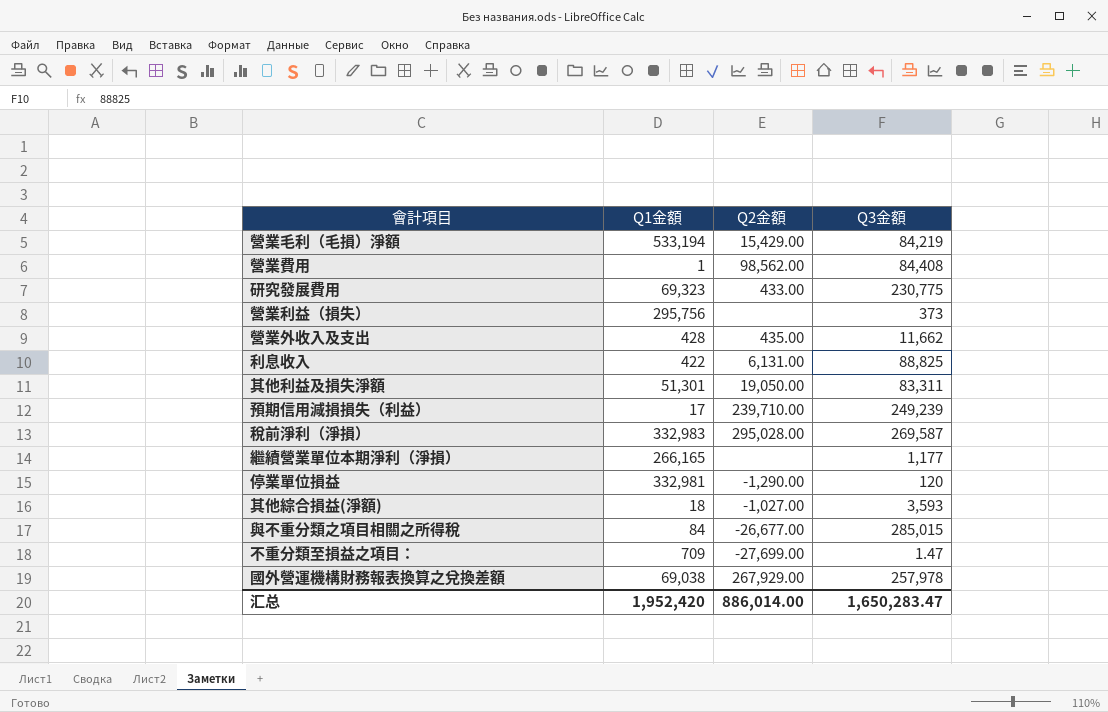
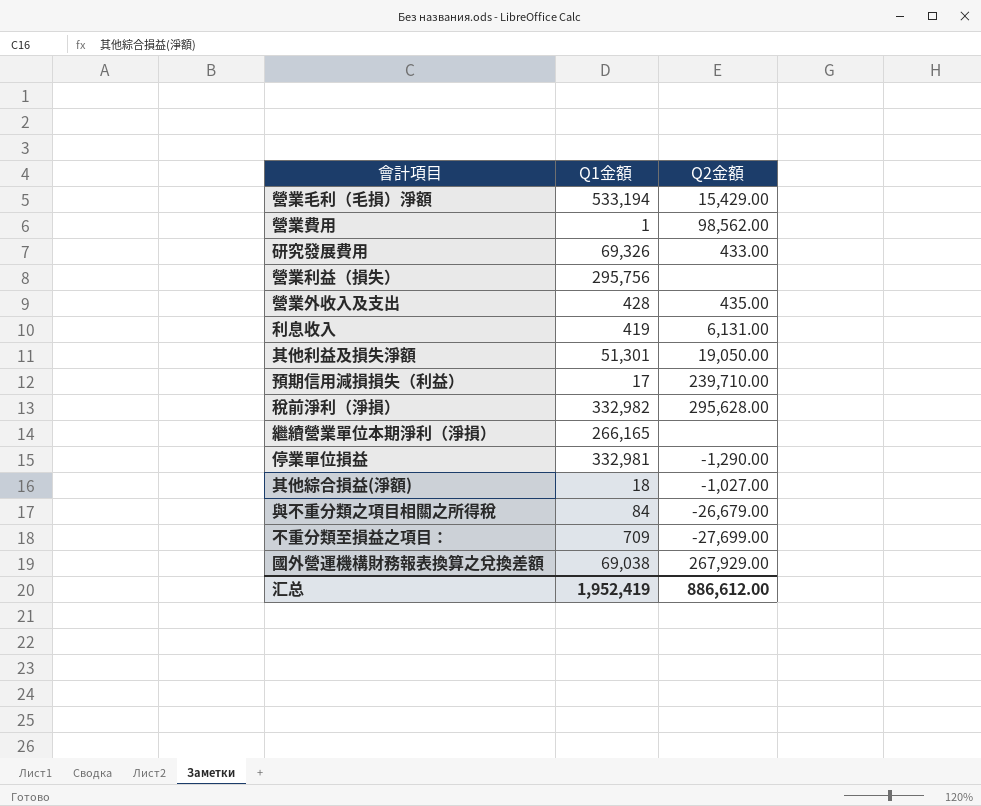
column Q3金額 | position: 4 -> none
研究發展費用 | Q1金額: 69,323 -> 69,326
利息收入 | Q1金額: 422 -> 419
稅前淨利（淨損） | Q1金額: 332,983 -> 332,982
稅前淨利（淨損） | Q2金額: 295,028.00 -> 295,628.00
與不重分類之項目相關之所得稅 | Q2金額: -26,677.00 -> -26,679.00
汇总 | Q1金額: 1,952,420 -> 1,952,419
汇总 | Q2金額: 886,014.00 -> 886,612.00

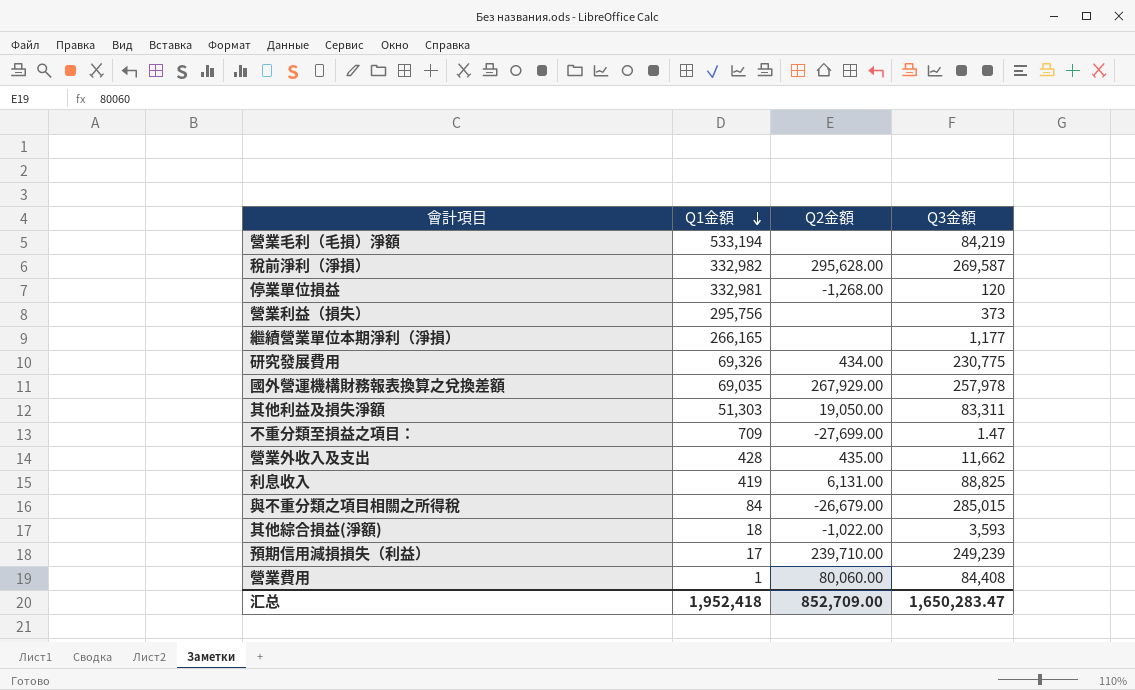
row order: none -> Q1金額 descending
column Q3金額 | position: none -> 4
營業毛利（毛損）淨額 | Q2金額: 15,429.00 -> none
停業單位損益 | Q2金額: -1,290.00 -> -1,268.00
研究發展費用 | Q2金額: 433.00 -> 434.00
國外營運機構財務報表換算之兌換差額 | Q1金額: 69,038 -> 69,035
其他利益及損失淨額 | Q1金額: 51,301 -> 51,303
其他綜合損益(淨額) | Q2金額: -1,027.00 -> -1,022.00
營業費用 | Q2金額: 98,562.00 -> 80,060.00
汇总 | Q1金額: 1,952,419 -> 1,952,418
汇总 | Q2金額: 886,612.00 -> 852,709.00

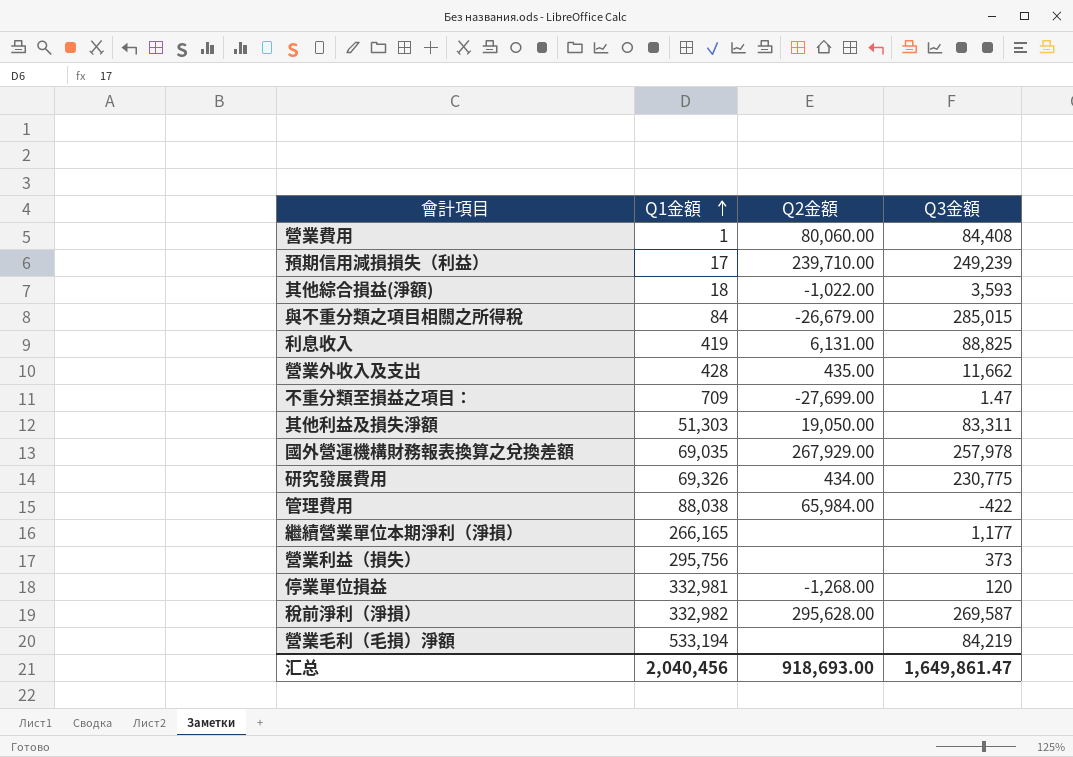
row order: Q1金額 descending -> Q1金額 ascending
row 管理費用: none -> 88,038 | 65,984.00 | -422
汇总 | Q1金額: 1,952,418 -> 2,040,456
汇总 | Q2金額: 852,709.00 -> 918,693.00
汇总 | Q3金額: 1,650,283.47 -> 1,649,861.47

